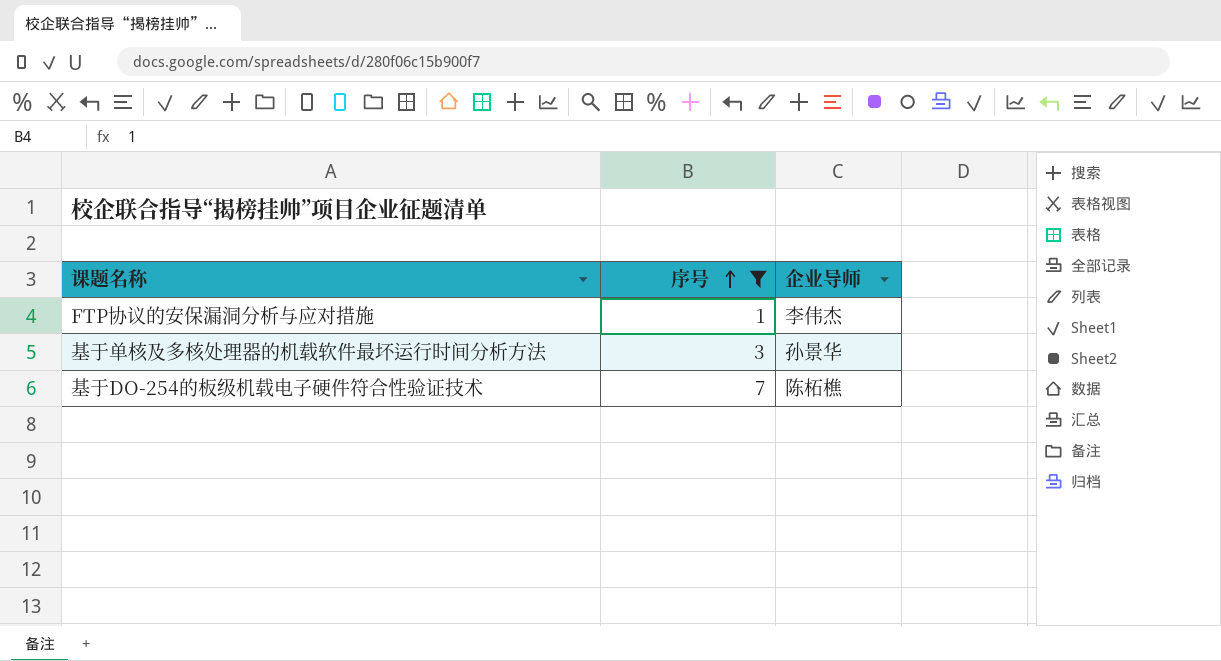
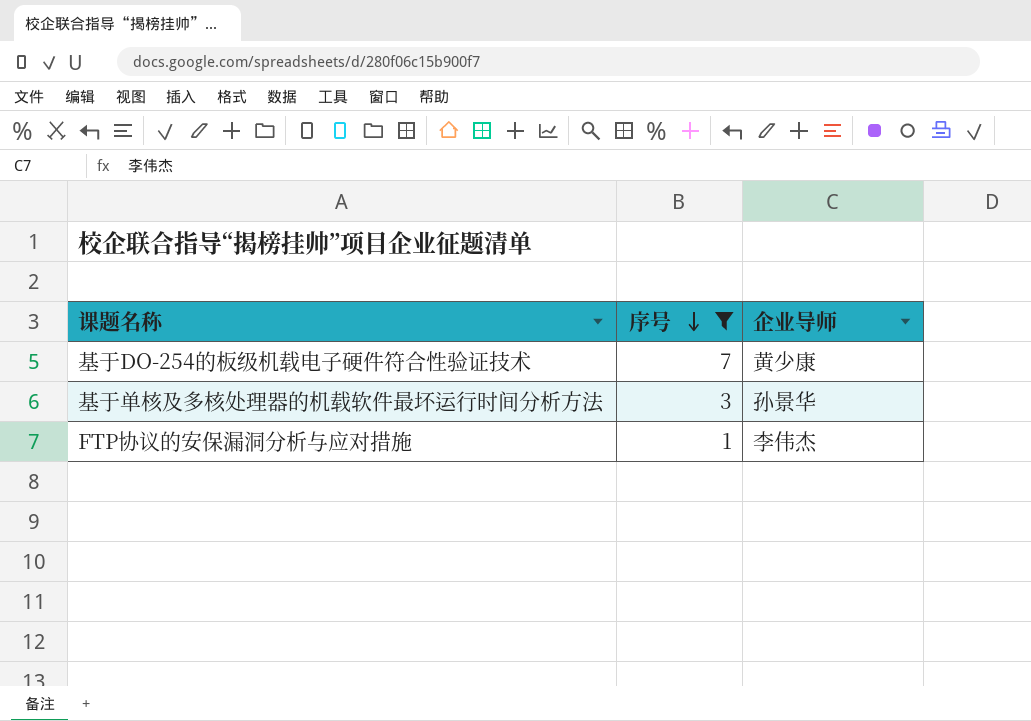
row order: 序号 ascending -> 序号 descending
基于DO-254的板级机载电子硬件符合性验证技术 | 企业导师: 陈柘樵 -> 黄少康

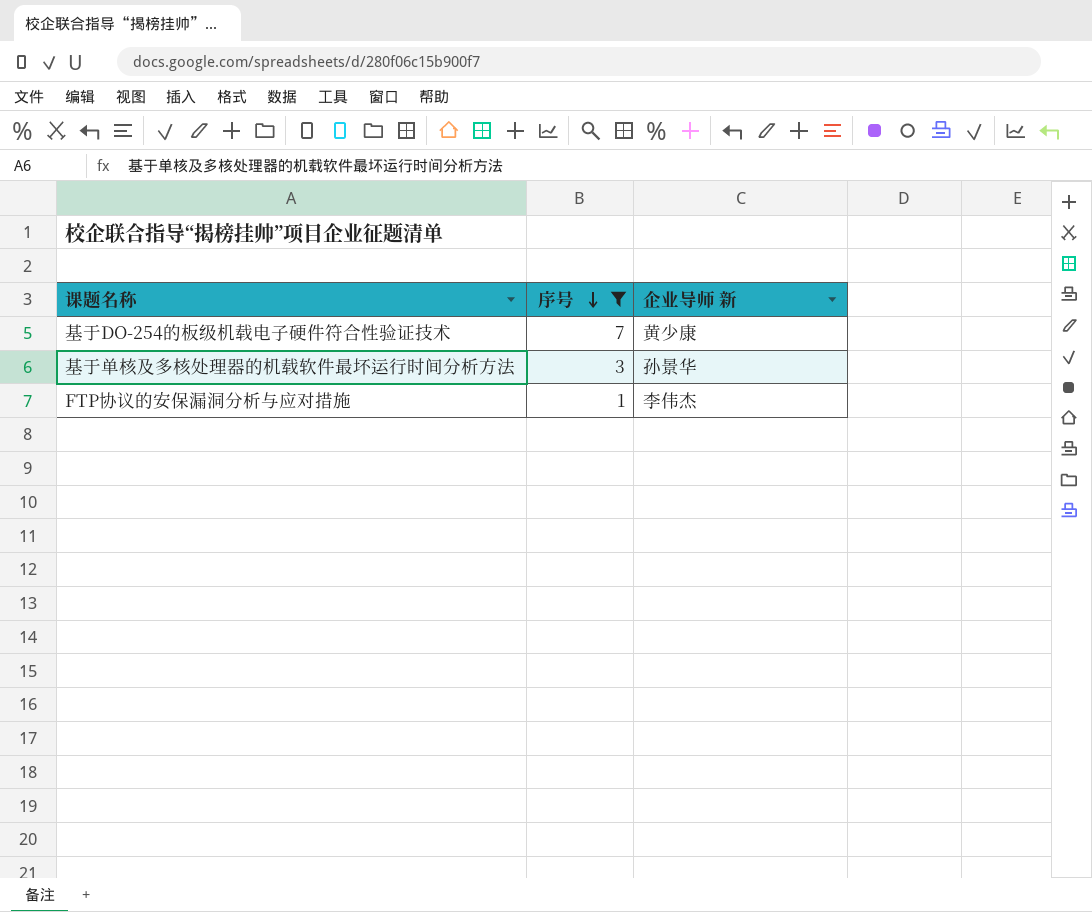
column name: 企业导师 -> 企业导师 新

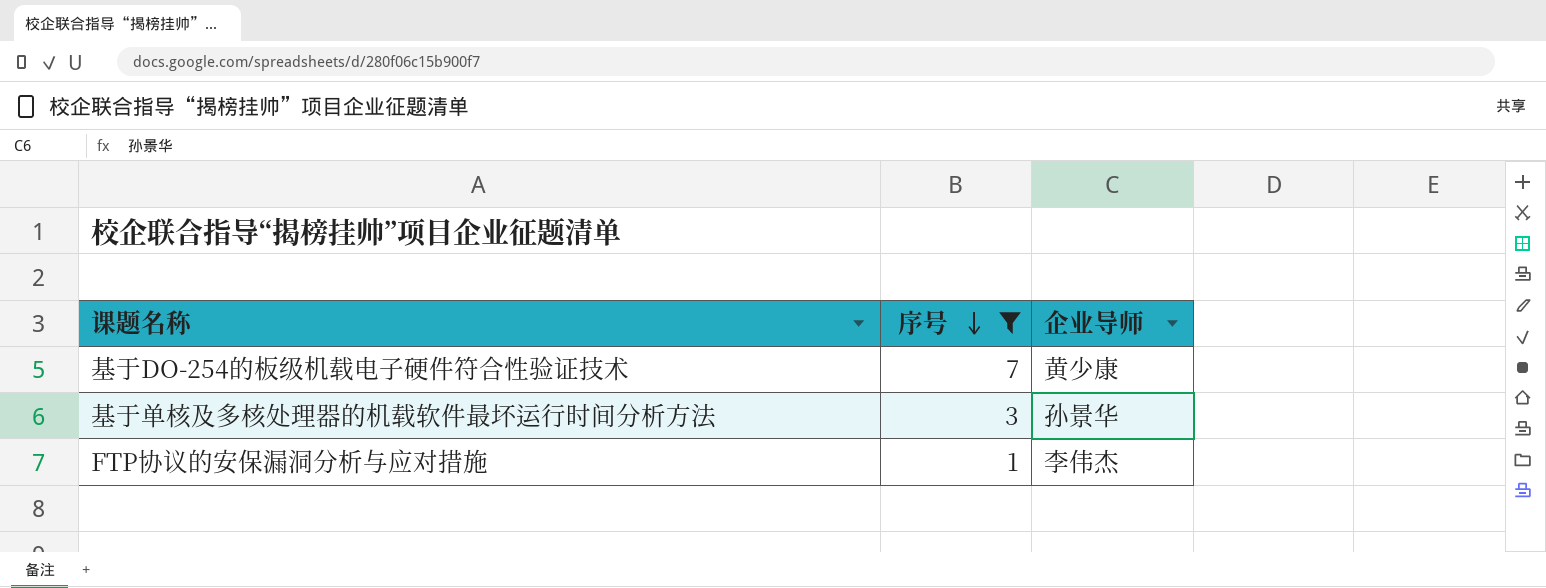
column name: 企业导师 新 -> 企业导师

